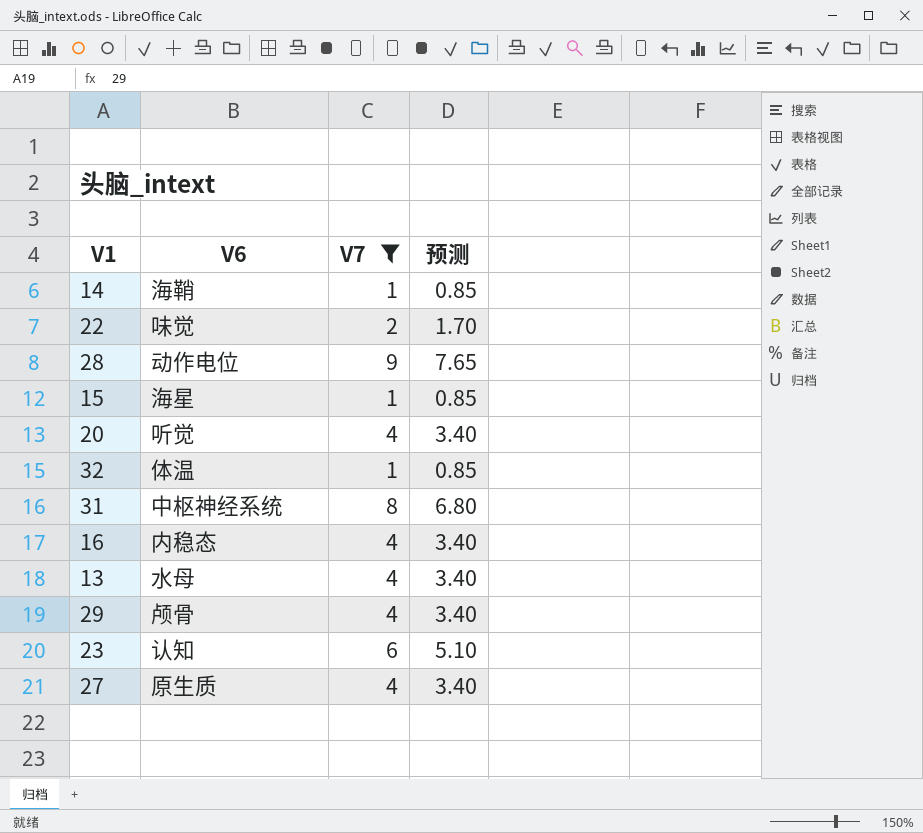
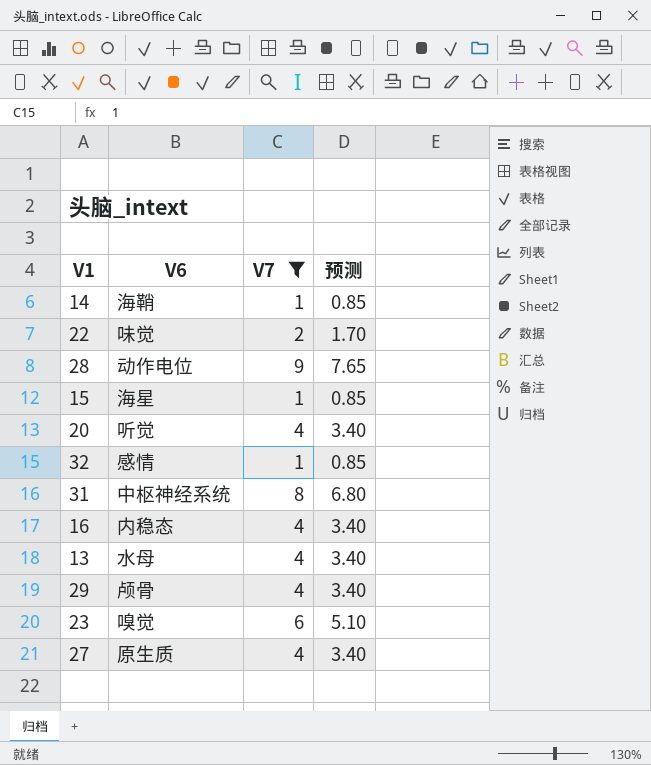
32 | V6: 体温 -> 感情
23 | V6: 认知 -> 嗅觉

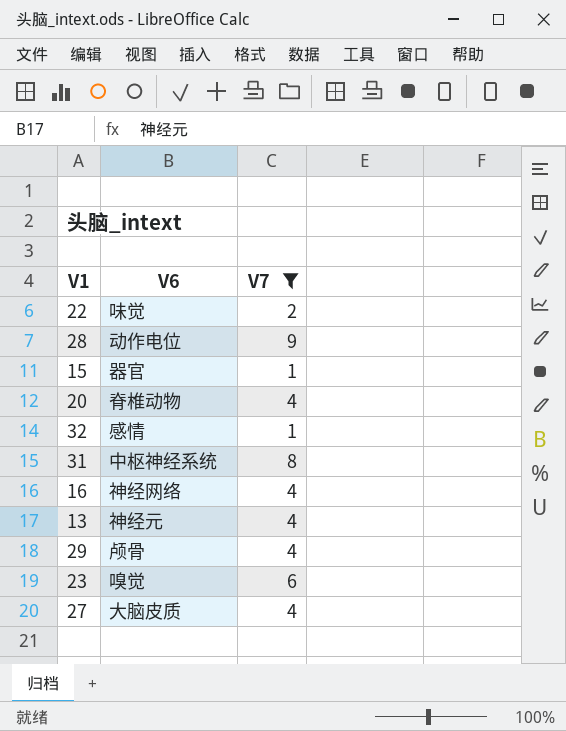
column 预测 | formula: [V7] * 0.85 -> none
row 14: 海鞘 | 1 | 0.85 -> none
15 | V6: 海星 -> 器官
20 | V6: 听觉 -> 脊椎动物
16 | V6: 内稳态 -> 神经网络
13 | V6: 水母 -> 神经元
27 | V6: 原生质 -> 大脑皮质

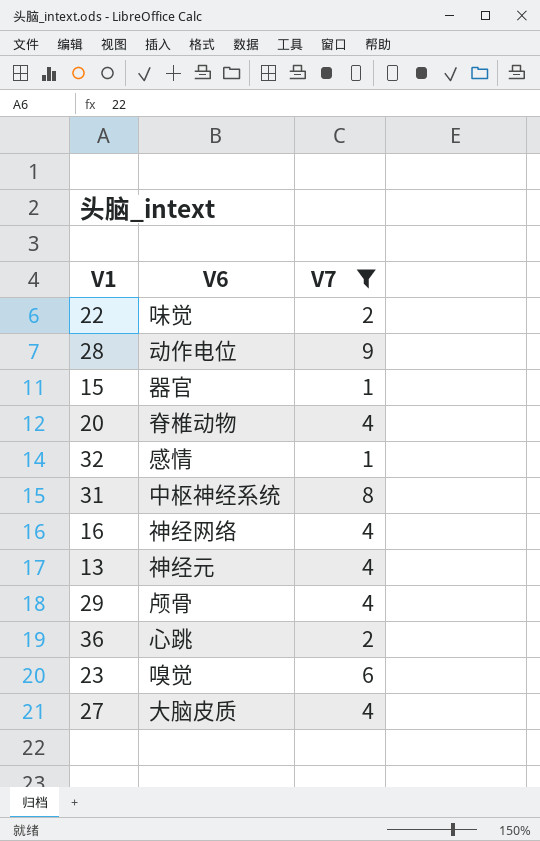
row 36: none -> 心跳 | 2

